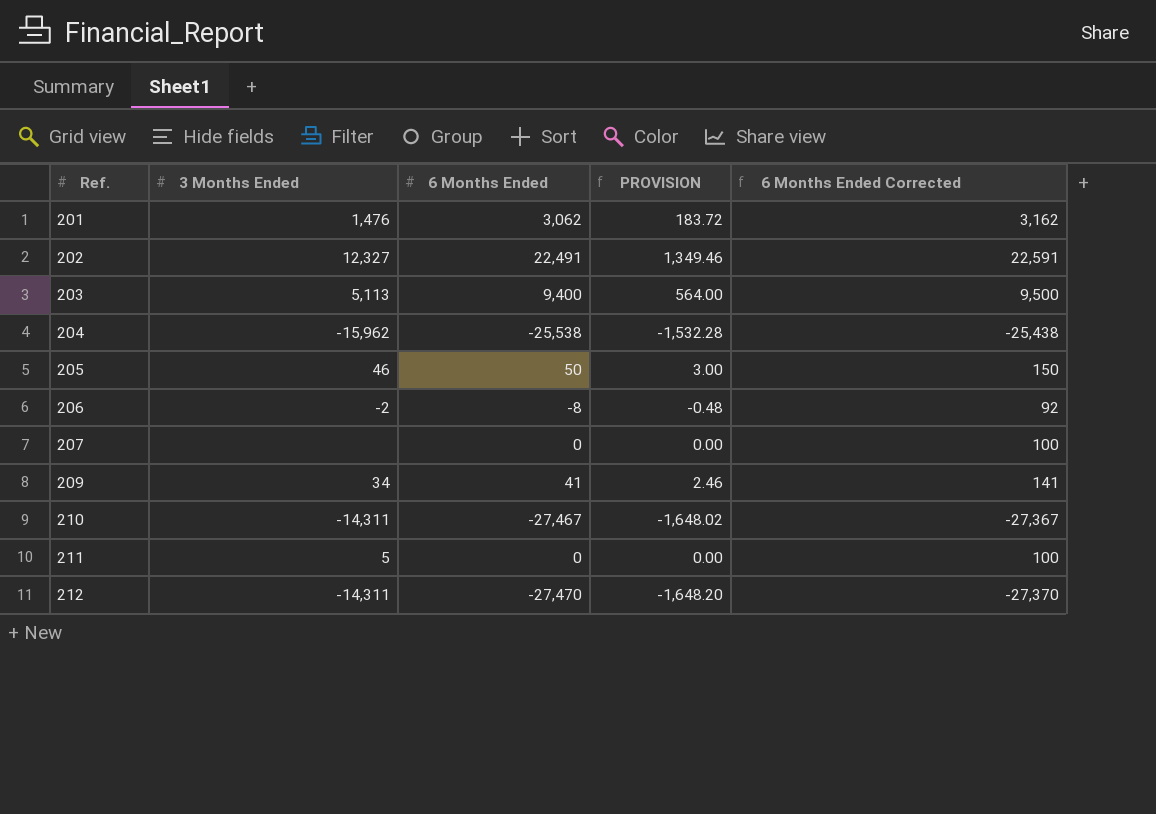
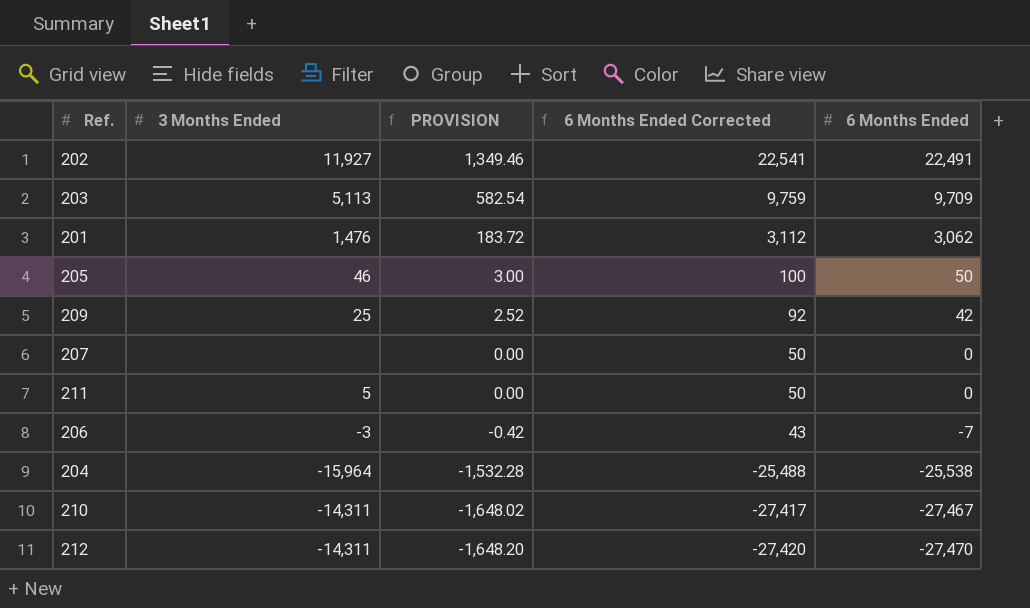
row order: Ref. ascending -> PROVISION descending
column 6 Months Ended Corrected | formula: [6 Months Ended] + 100 -> [6 Months Ended] + 50
column 6 Months Ended | position: 3 -> 5
202 | 3 Months Ended: 12,327 -> 11,927
203 | PROVISION: 564.00 -> 582.54
203 | 6 Months Ended: 9,400 -> 9,709
209 | 3 Months Ended: 34 -> 25
209 | PROVISION: 2.46 -> 2.52
209 | 6 Months Ended: 41 -> 42
206 | 3 Months Ended: -2 -> -3
206 | PROVISION: -0.48 -> -0.42
206 | 6 Months Ended: -8 -> -7
204 | 3 Months Ended: -15,962 -> -15,964

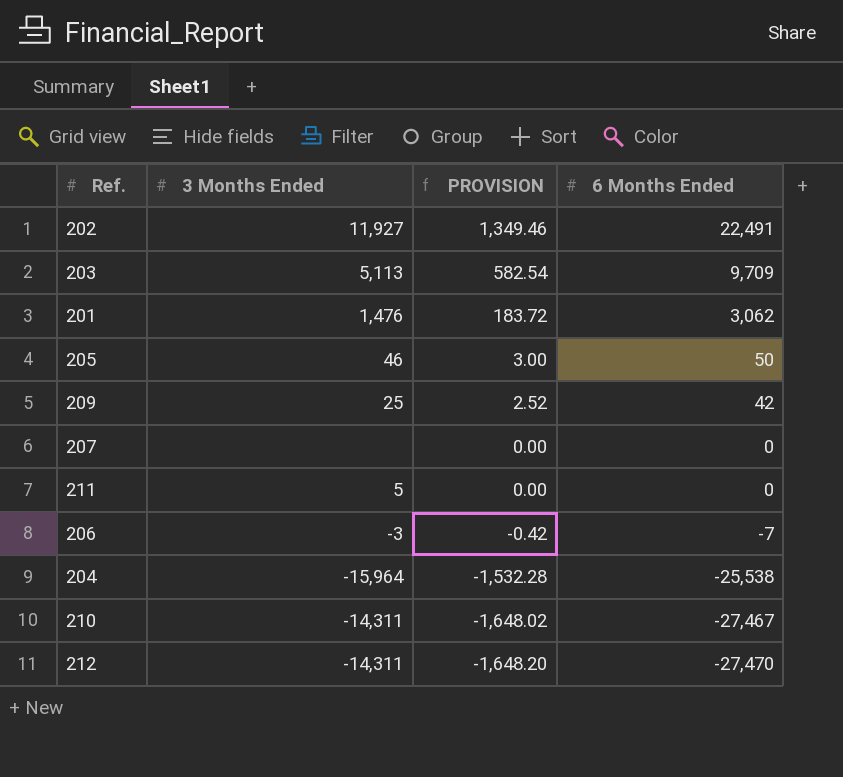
column 6 Months Ended Corrected | formula: [6 Months Ended] + 50 -> none

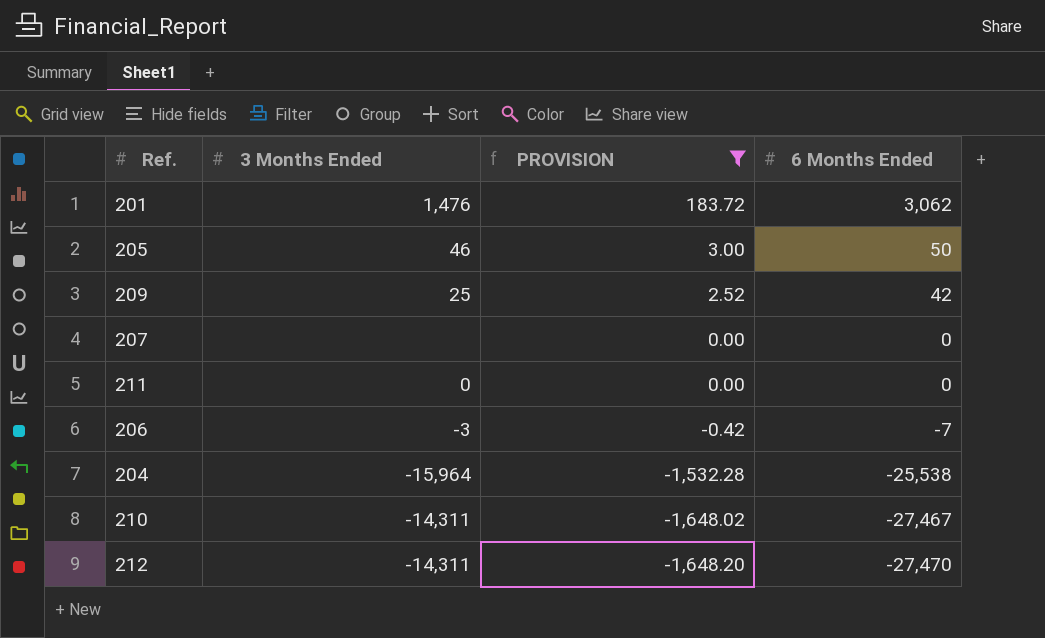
filter: none -> PROVISION <= 183.72
211 | 3 Months Ended: 5 -> 0

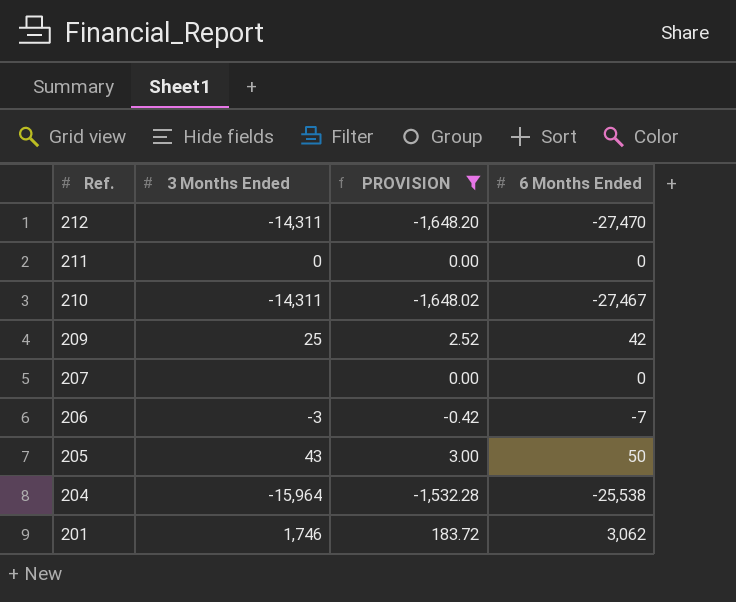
row order: PROVISION descending -> Ref. descending
205 | 3 Months Ended: 46 -> 43
201 | 3 Months Ended: 1,476 -> 1,746

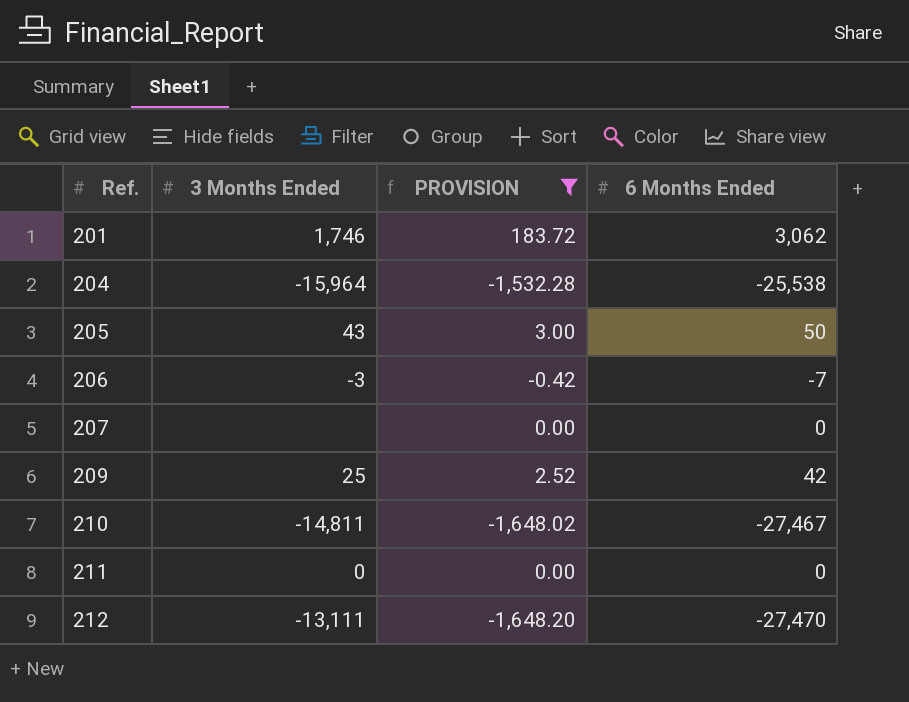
row order: Ref. descending -> Ref. ascending
210 | 3 Months Ended: -14,311 -> -14,811
212 | 3 Months Ended: -14,311 -> -13,111

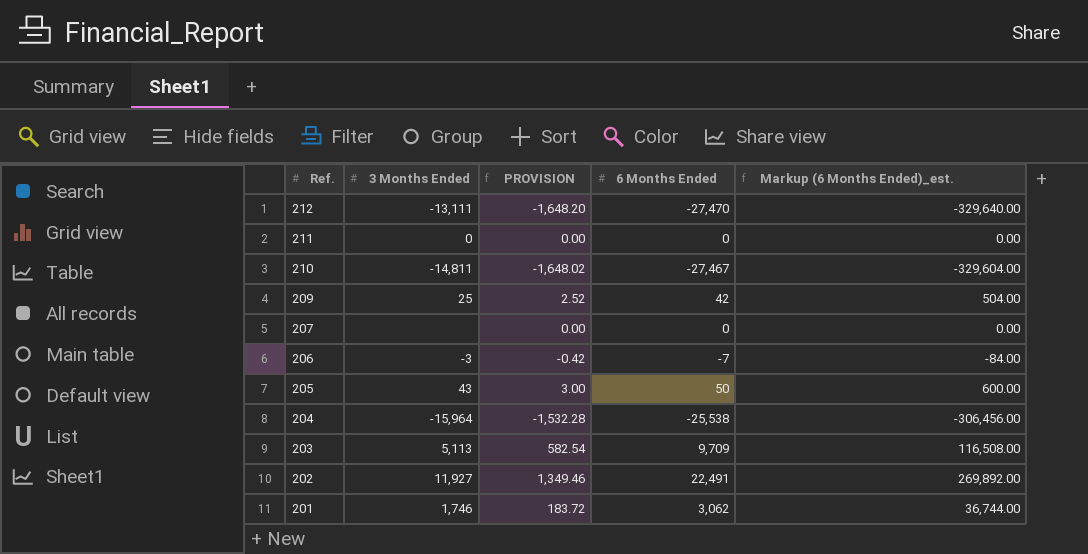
filter: PROVISION <= 183.72 -> none
row order: Ref. ascending -> Ref. descending
column Markup (6 Months Ended)_est. | formula: none -> [6 Months Ended] * 12

